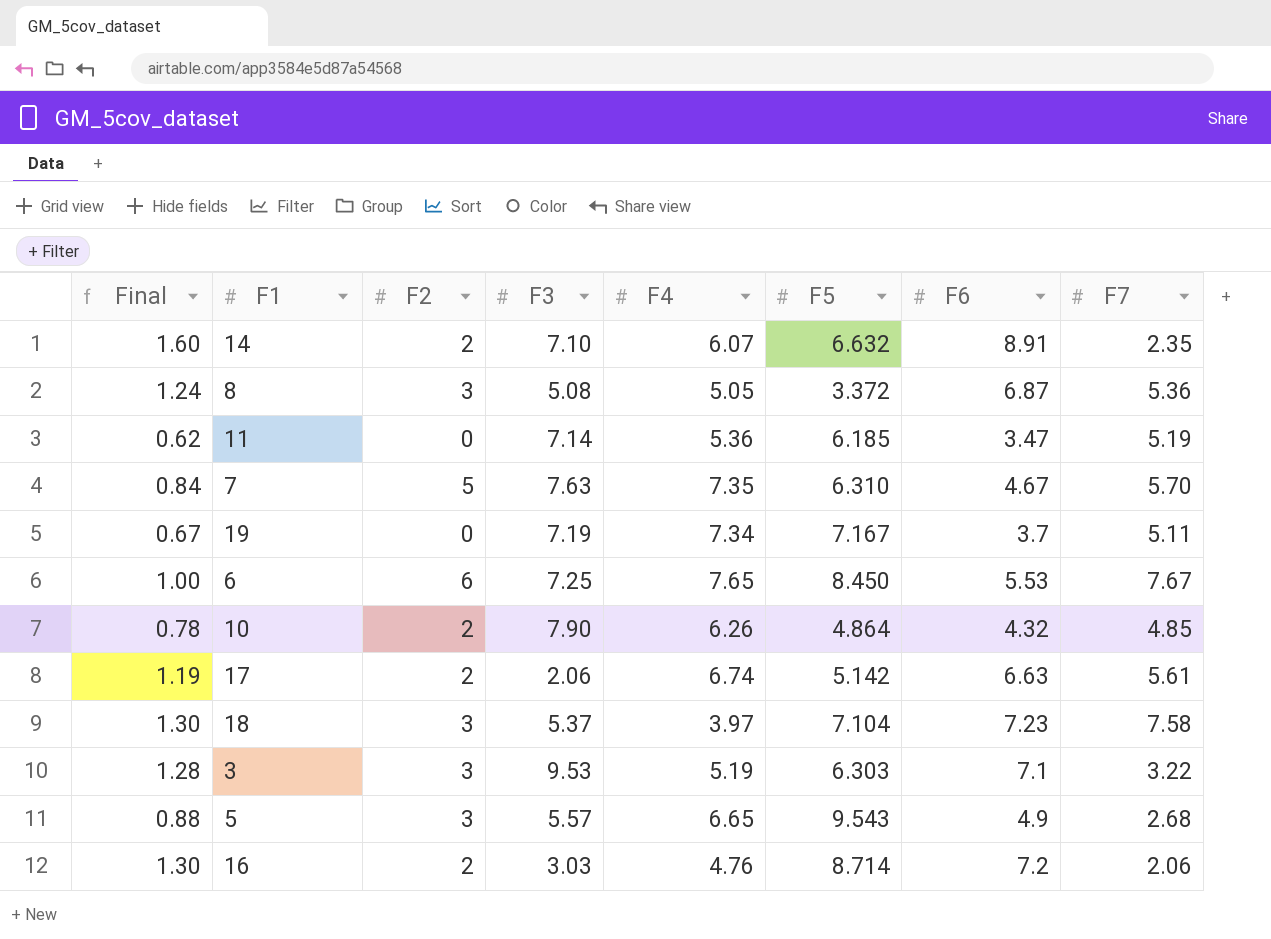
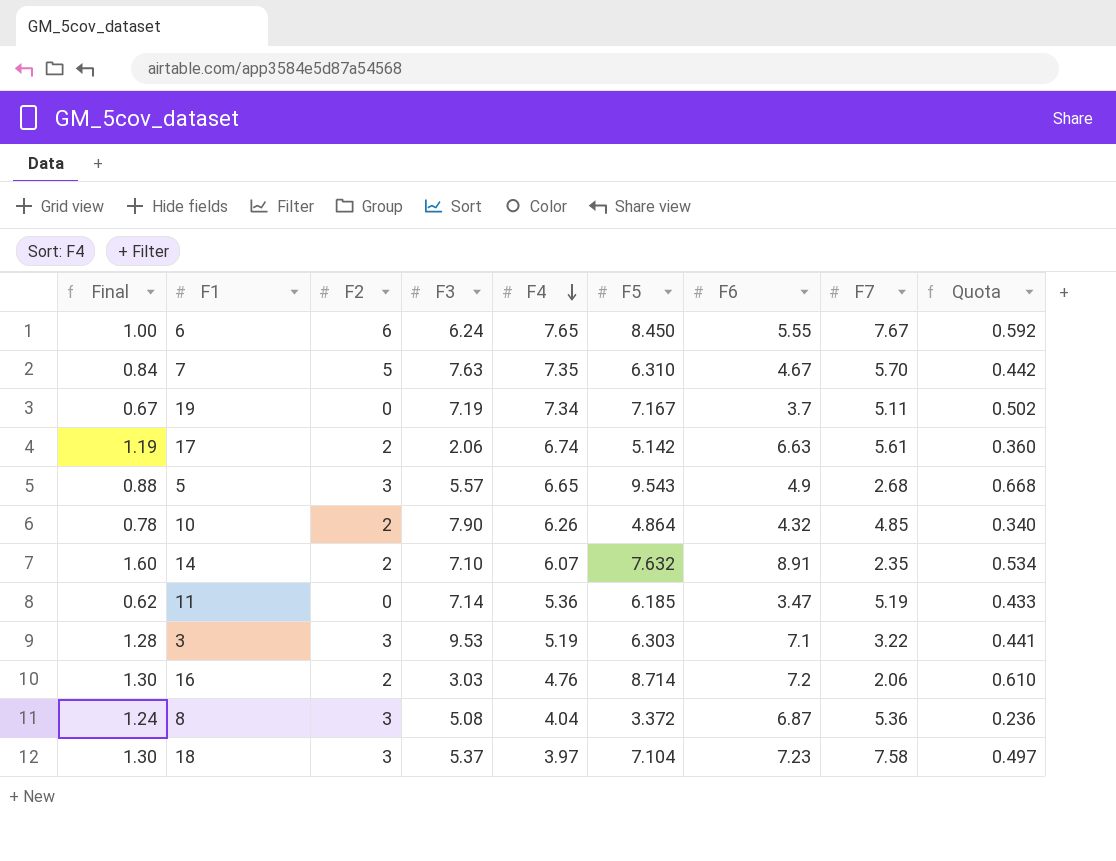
row order: none -> F4 descending
column Quota | formula: none -> [F5] * 0.07
6 | F3: 7.25 -> 6.24
6 | F6: 5.53 -> 5.55
14 | F5: 6.632 -> 7.632
8 | F4: 5.05 -> 4.04

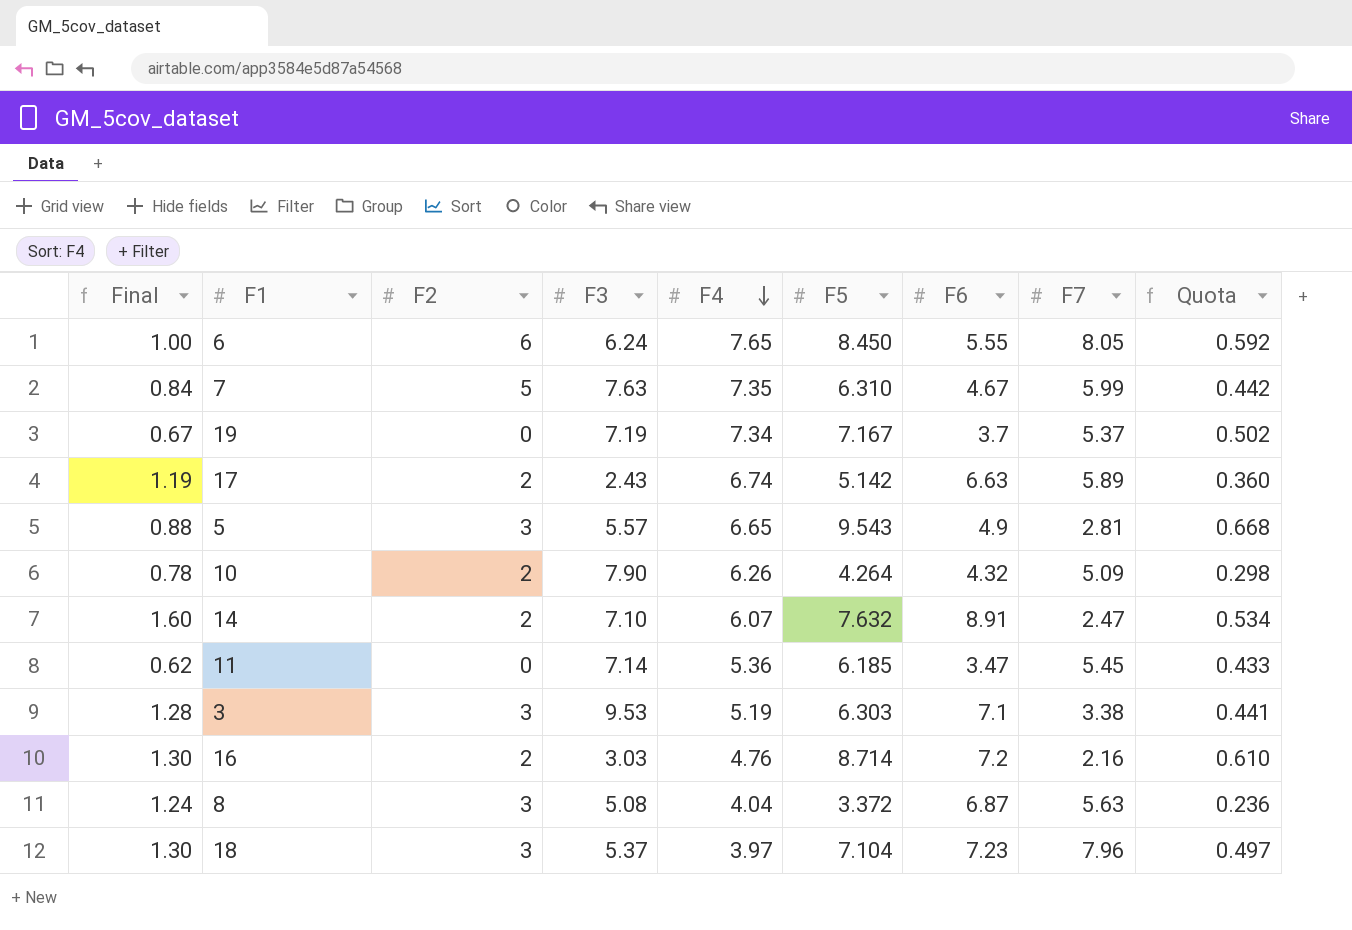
6 | F7: 7.67 -> 8.05
7 | F7: 5.70 -> 5.99
19 | F7: 5.11 -> 5.37
17 | F3: 2.06 -> 2.43
17 | F7: 5.61 -> 5.89
5 | F7: 2.68 -> 2.81
10 | F5: 4.864 -> 4.264
10 | F7: 4.85 -> 5.09
10 | Quota: 0.340 -> 0.298
14 | F7: 2.35 -> 2.47
11 | F7: 5.19 -> 5.45
3 | F7: 3.22 -> 3.38
16 | F7: 2.06 -> 2.16
8 | F7: 5.36 -> 5.63
18 | F7: 7.58 -> 7.96

